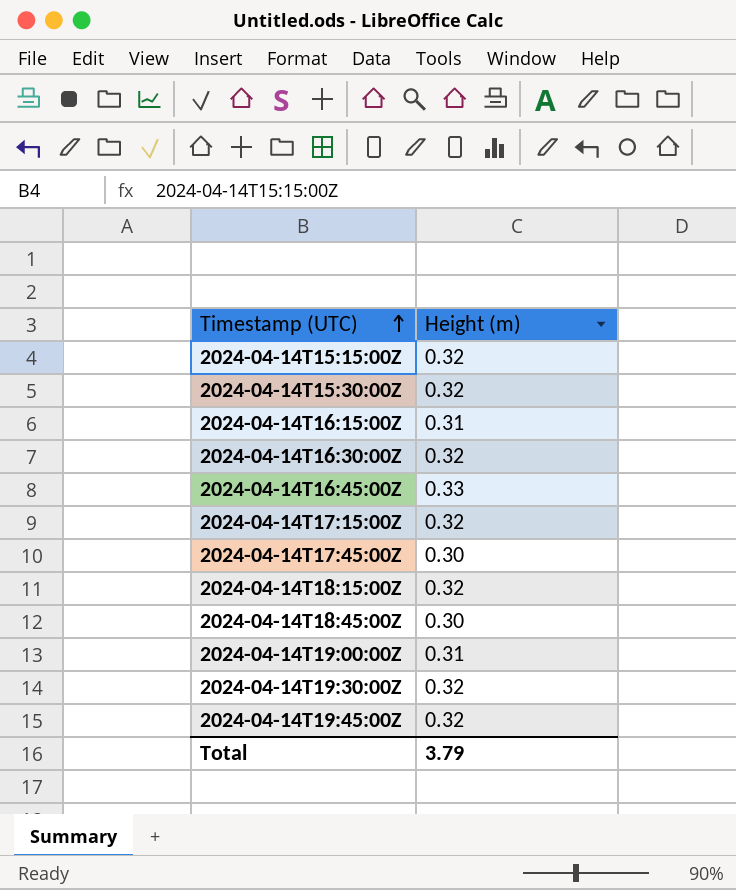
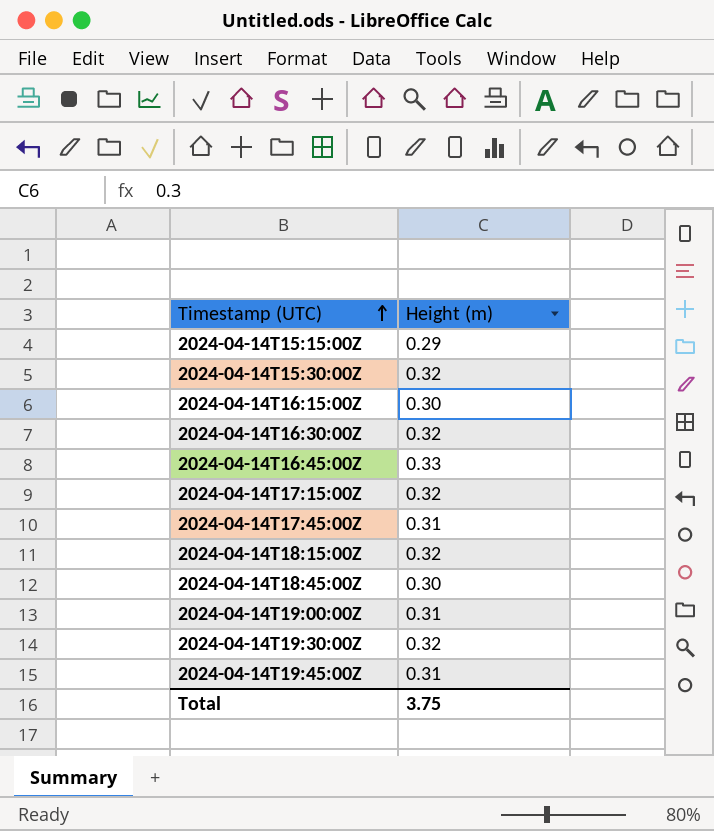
2024-04-14T15:15:00Z | Height (m): 0.32 -> 0.29
2024-04-14T16:15:00Z | Height (m): 0.31 -> 0.30
2024-04-14T17:45:00Z | Height (m): 0.30 -> 0.31
2024-04-14T19:45:00Z | Height (m): 0.32 -> 0.31
Total | Height (m): 3.79 -> 3.75

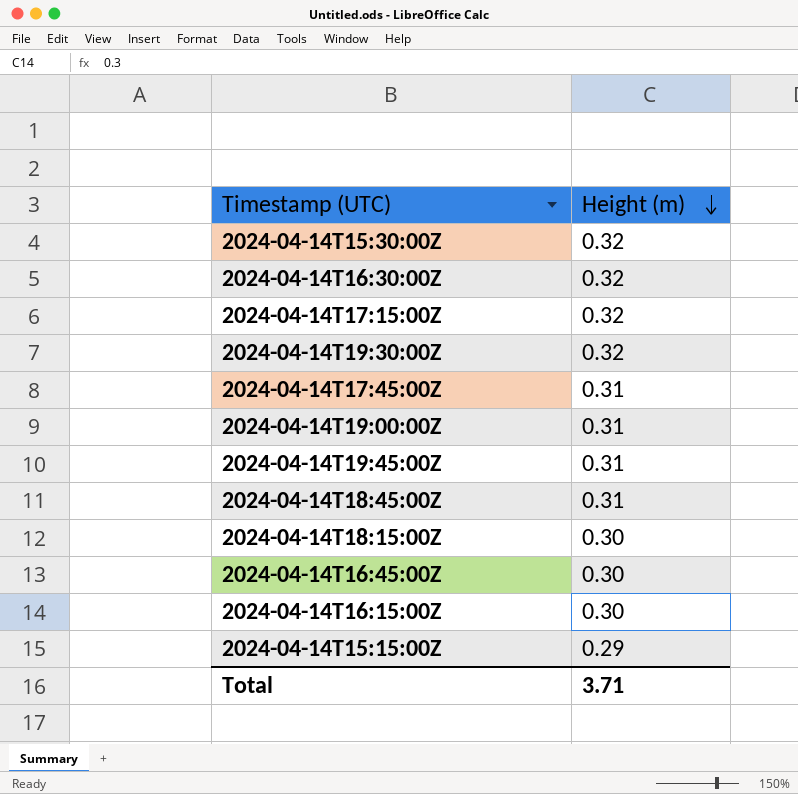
row order: Timestamp (UTC) ascending -> Height (m) descending
2024-04-14T18:45:00Z | Height (m): 0.30 -> 0.31
2024-04-14T18:15:00Z | Height (m): 0.32 -> 0.30
2024-04-14T16:45:00Z | Height (m): 0.33 -> 0.30
Total | Height (m): 3.75 -> 3.71

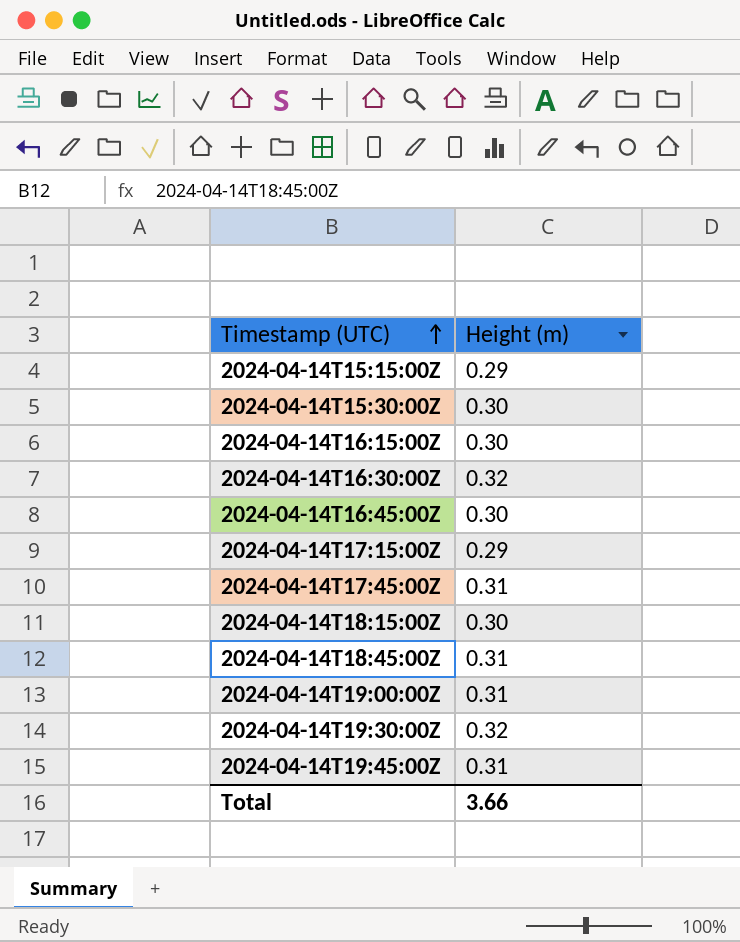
row order: Height (m) descending -> Timestamp (UTC) ascending
2024-04-14T15:30:00Z | Height (m): 0.32 -> 0.30
2024-04-14T17:15:00Z | Height (m): 0.32 -> 0.29
Total | Height (m): 3.71 -> 3.66

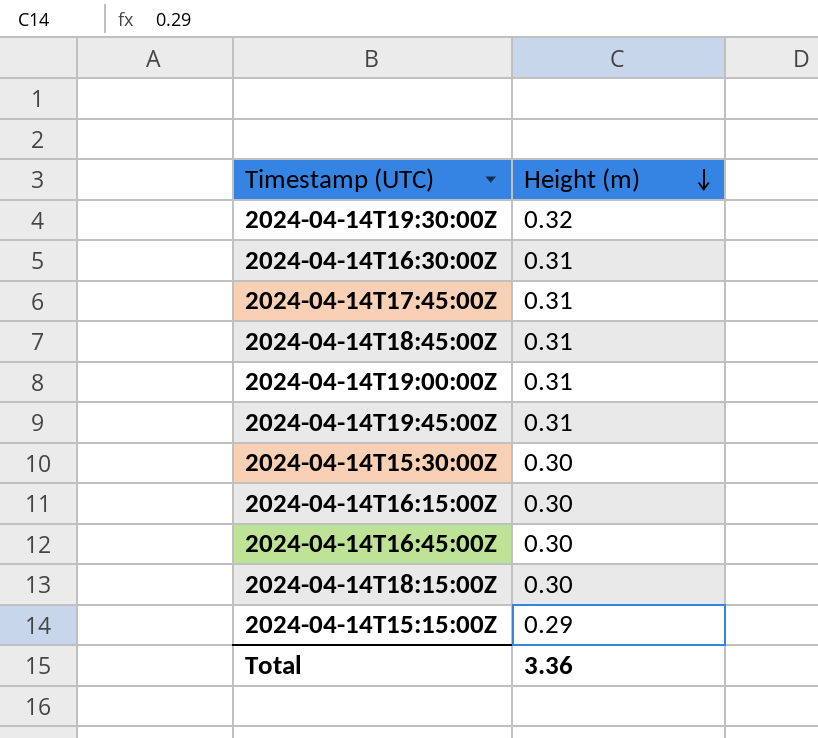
row order: Timestamp (UTC) ascending -> Height (m) descending
row 2024-04-14T17:15:00Z: 0.29 -> none
2024-04-14T16:30:00Z | Height (m): 0.32 -> 0.31
Total | Height (m): 3.66 -> 3.36

